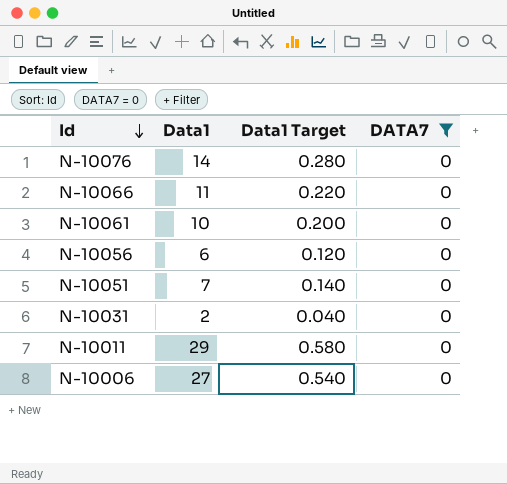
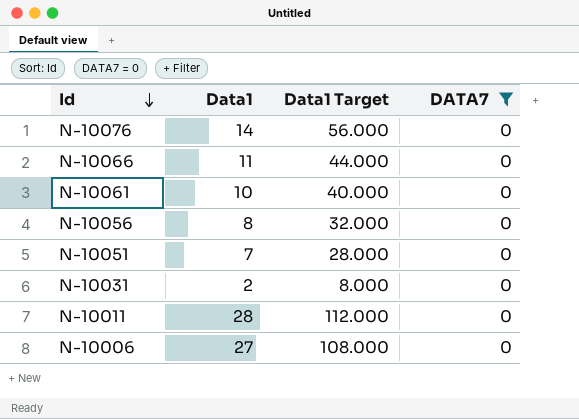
column Data1 Target | formula: [Data1] * 0.02 -> [Data1] * 4
N-10056 | Data1: 6 -> 8
N-10011 | Data1: 29 -> 28

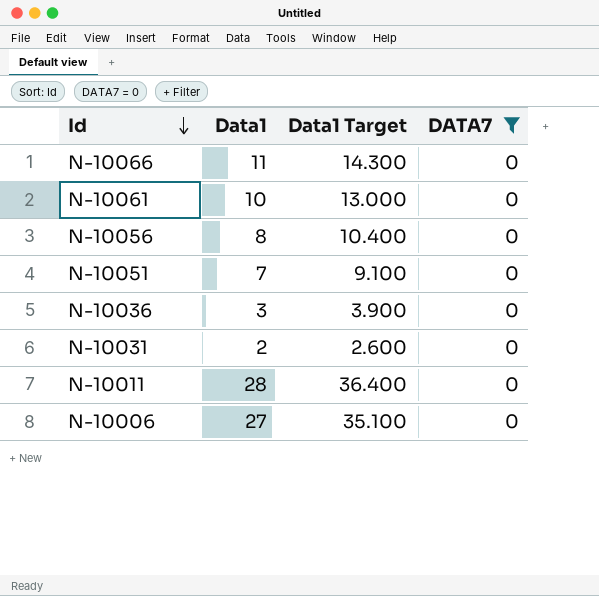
column Data1 Target | formula: [Data1] * 4 -> [Data1] * 1.3
row N-10076: 14 | 56.000 | 0 -> none
row N-10036: none -> 3 | 3.900 | 0

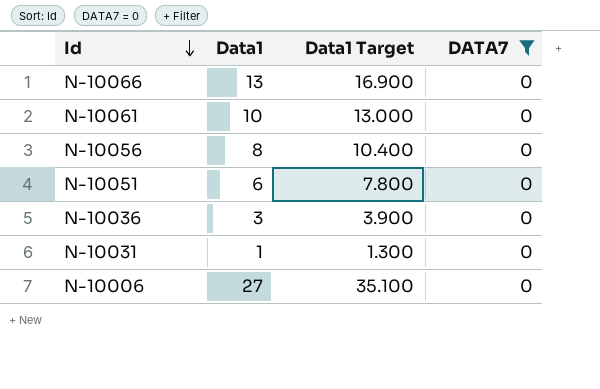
row N-10011: 28 | 36.400 | 0 -> none
N-10066 | Data1: 11 -> 13
N-10066 | Data1 Target: 14.300 -> 16.900
N-10051 | Data1: 7 -> 6
N-10051 | Data1 Target: 9.100 -> 7.800
N-10031 | Data1: 2 -> 1
N-10031 | Data1 Target: 2.600 -> 1.300

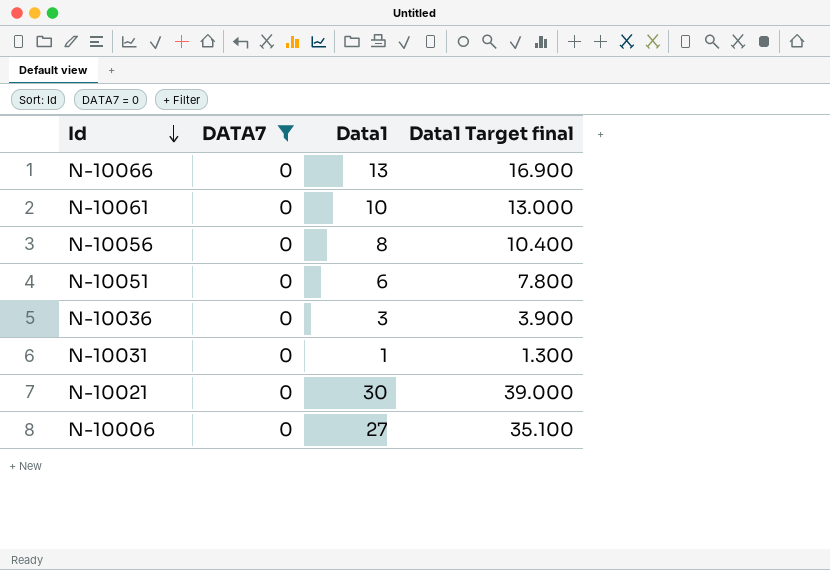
column DATA7 | position: 4 -> 2
column name: Data1 Target -> Data1 Target final
row N-10021: none -> 0 | 30 | 39.000

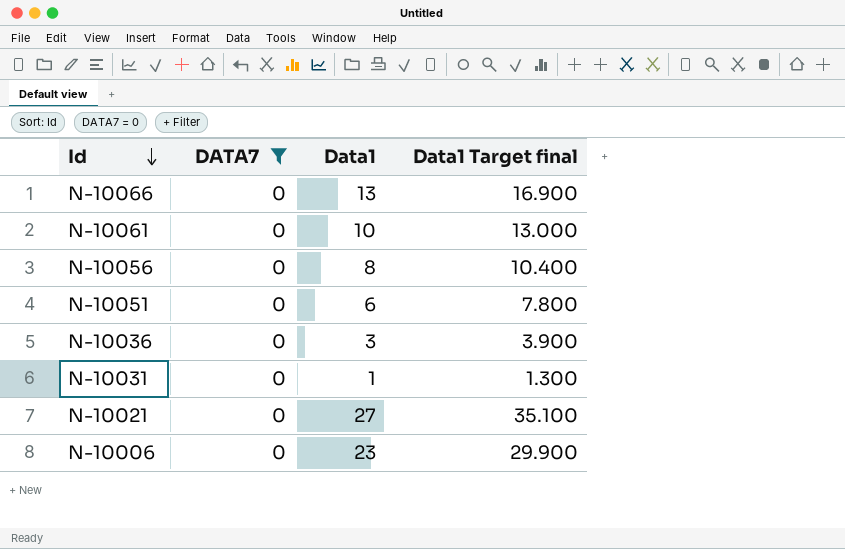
N-10021 | Data1: 30 -> 27
N-10021 | Data1 Target final: 39.000 -> 35.100
N-10006 | Data1: 27 -> 23
N-10006 | Data1 Target final: 35.100 -> 29.900

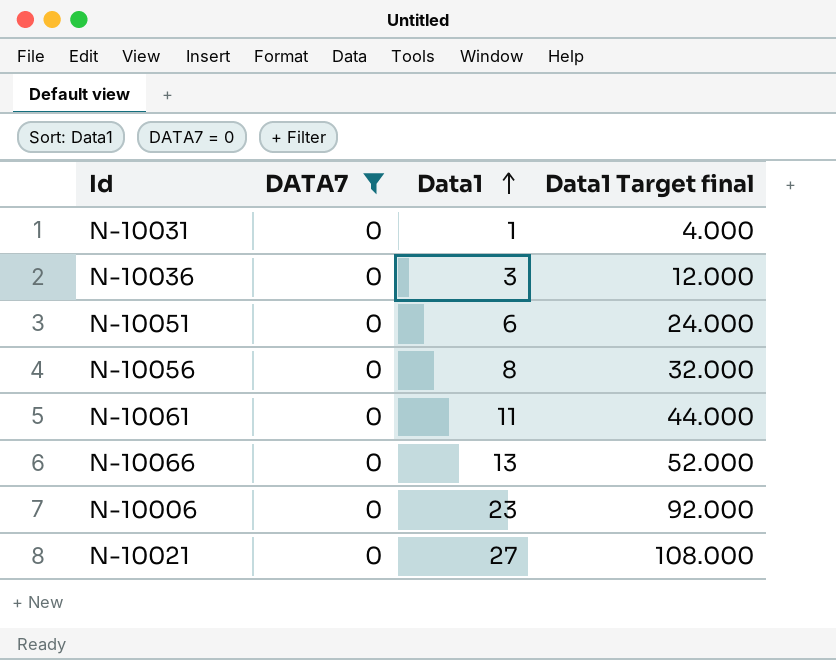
row order: Id descending -> Data1 ascending
column Data1 Target final | formula: [Data1] * 1.3 -> [Data1] * 4
N-10061 | Data1: 10 -> 11

